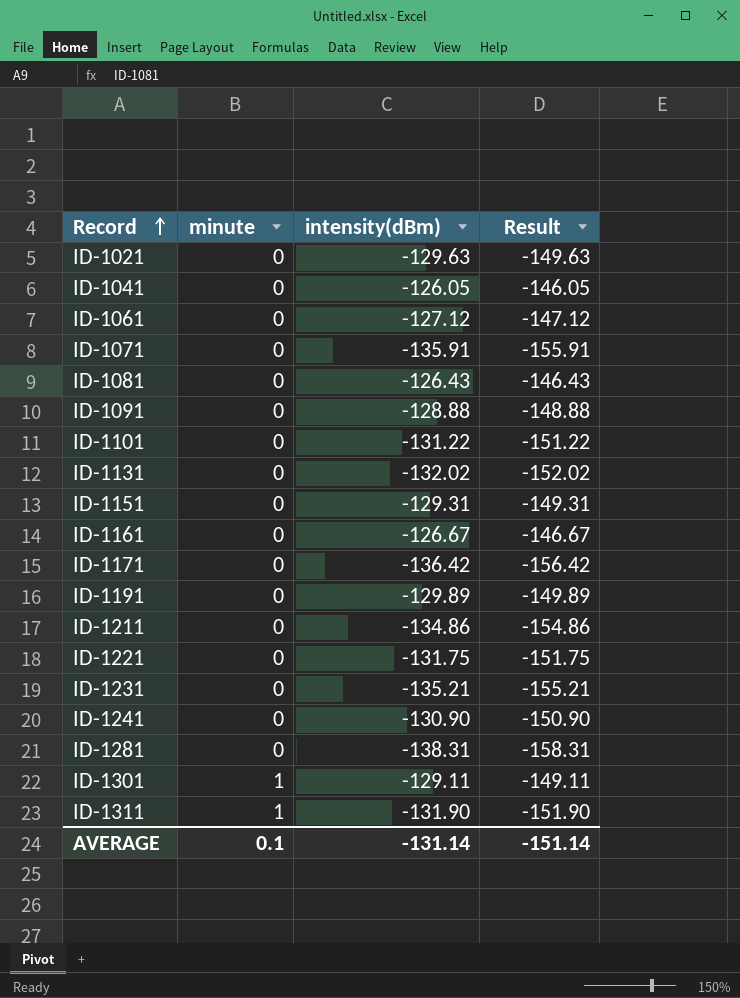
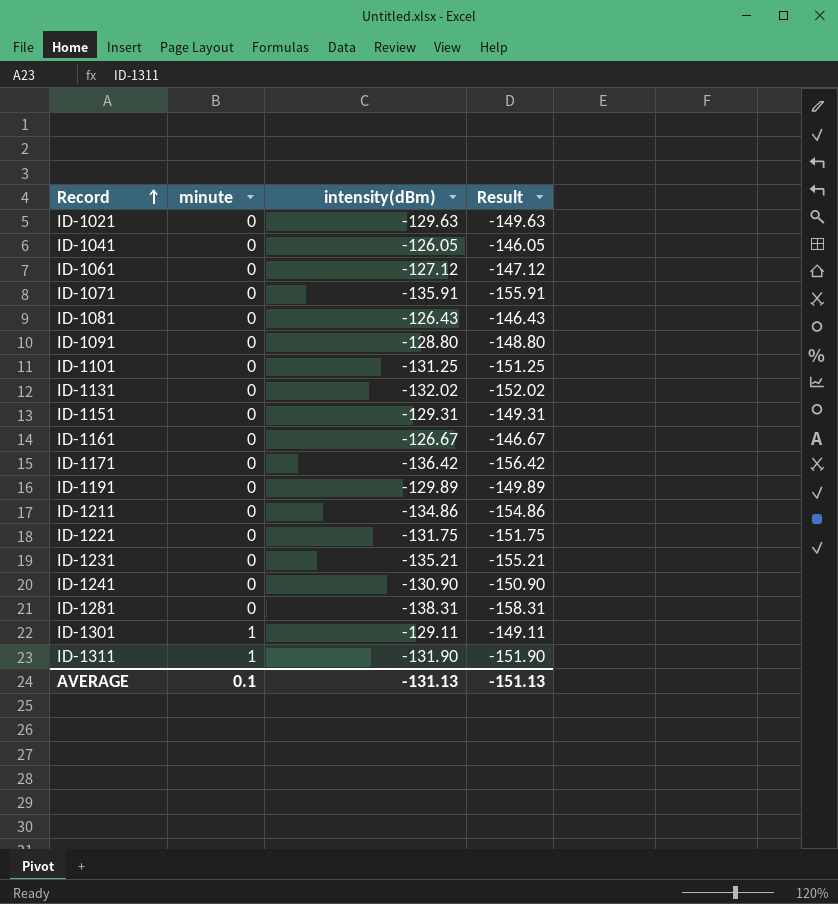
ID-1091 | intensity(dBm): -128.88 -> -128.80
ID-1091 | Result: -148.88 -> -148.80
ID-1101 | intensity(dBm): -131.22 -> -131.25
ID-1101 | Result: -151.22 -> -151.25
AVERAGE | intensity(dBm): -131.14 -> -131.13
AVERAGE | Result: -151.14 -> -151.13

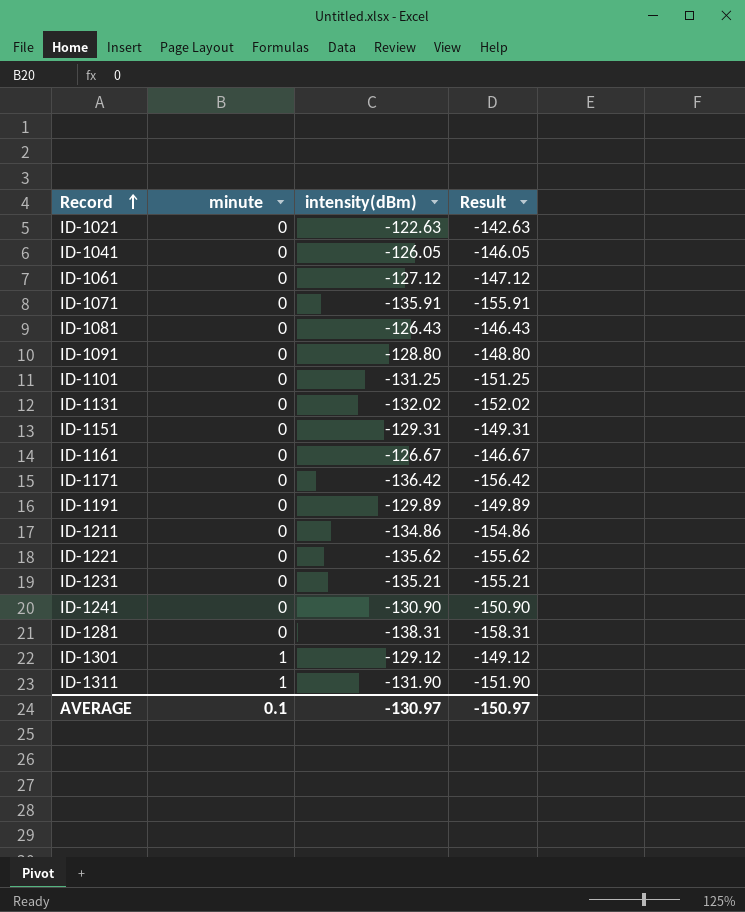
ID-1021 | intensity(dBm): -129.63 -> -122.63
ID-1021 | Result: -149.63 -> -142.63
ID-1221 | intensity(dBm): -131.75 -> -135.62
ID-1221 | Result: -151.75 -> -155.62
ID-1301 | intensity(dBm): -129.11 -> -129.12
ID-1301 | Result: -149.11 -> -149.12
AVERAGE | intensity(dBm): -131.13 -> -130.97
AVERAGE | Result: -151.13 -> -150.97

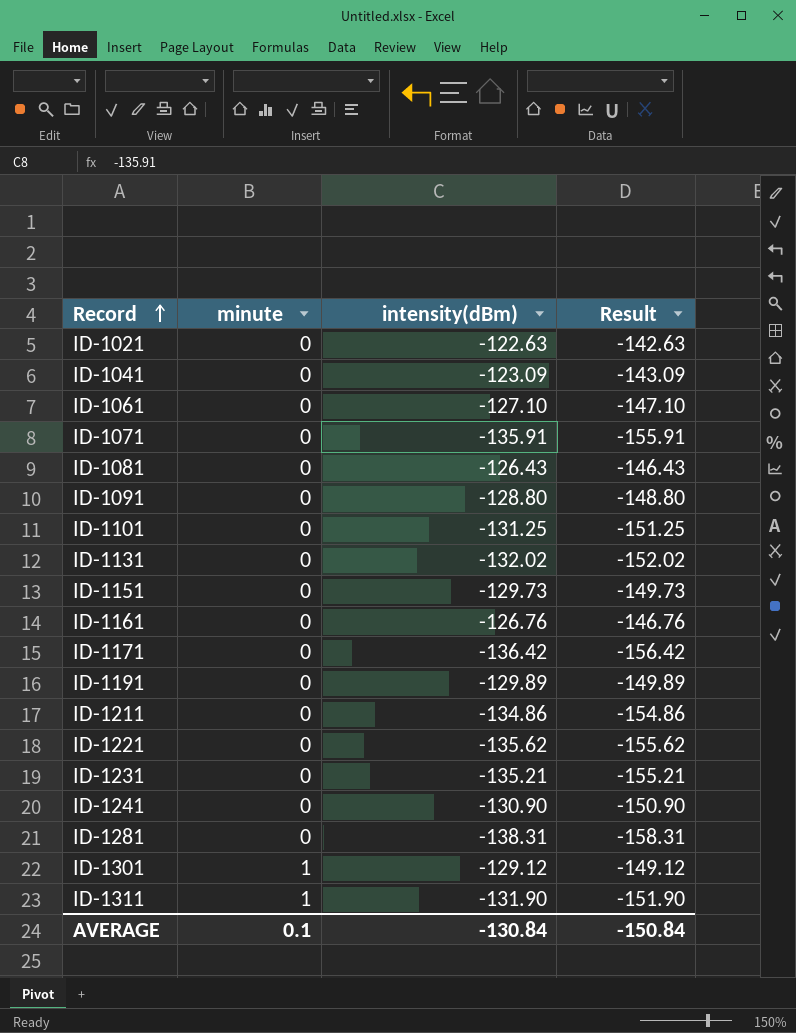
ID-1041 | intensity(dBm): -126.05 -> -123.09
ID-1041 | Result: -146.05 -> -143.09
ID-1061 | intensity(dBm): -127.12 -> -127.10
ID-1061 | Result: -147.12 -> -147.10
ID-1151 | intensity(dBm): -129.31 -> -129.73
ID-1151 | Result: -149.31 -> -149.73
ID-1161 | intensity(dBm): -126.67 -> -126.76
ID-1161 | Result: -146.67 -> -146.76
AVERAGE | intensity(dBm): -130.97 -> -130.84
AVERAGE | Result: -150.97 -> -150.84

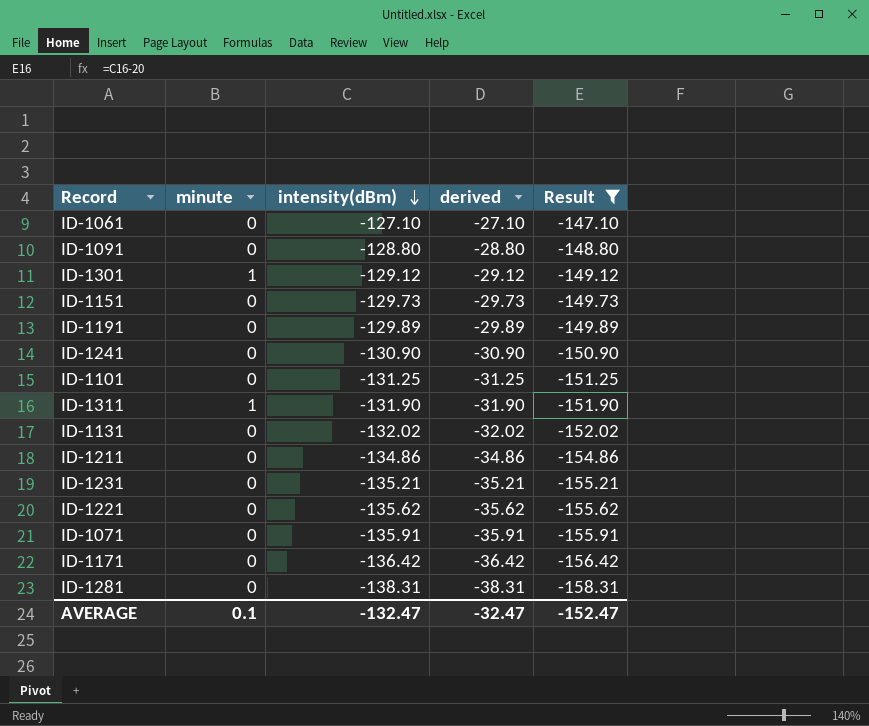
filter: none -> Result <= -147.10
row order: Record ascending -> intensity(dBm) descending
column derived | formula: none -> [intensity(dBm)] + 100
AVERAGE | intensity(dBm): -130.84 -> -132.47
AVERAGE | Result: -150.84 -> -152.47

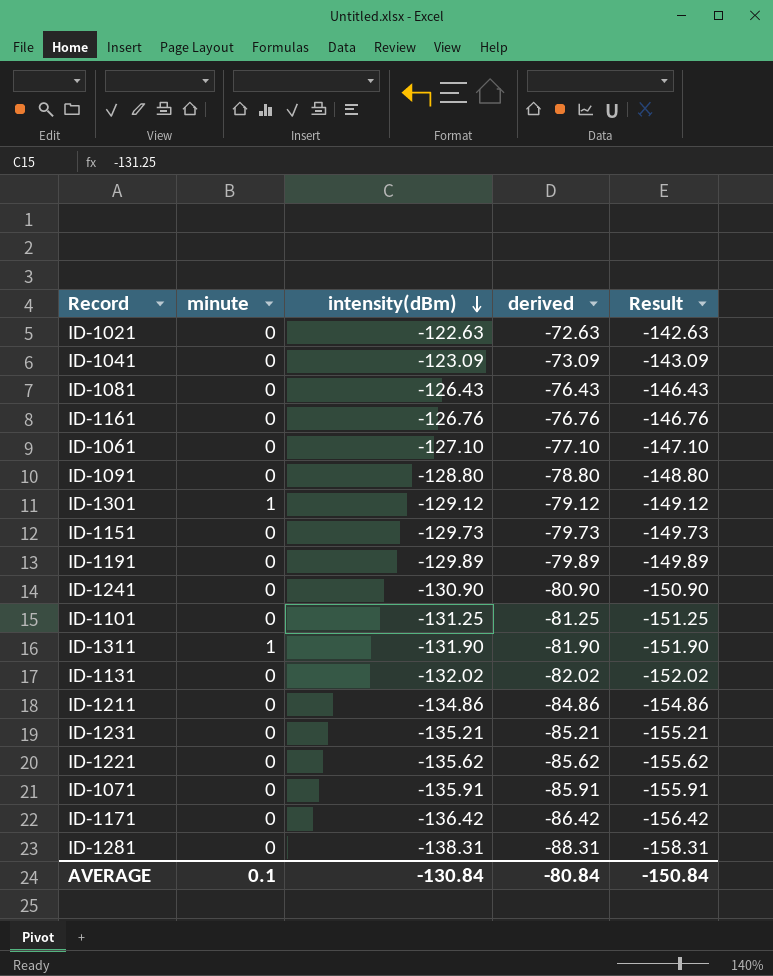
filter: Result <= -147.10 -> none
column derived | formula: [intensity(dBm)] + 100 -> [intensity(dBm)] + 50
AVERAGE | intensity(dBm): -132.47 -> -130.84
AVERAGE | derived: -32.47 -> -80.84
AVERAGE | Result: -152.47 -> -150.84

